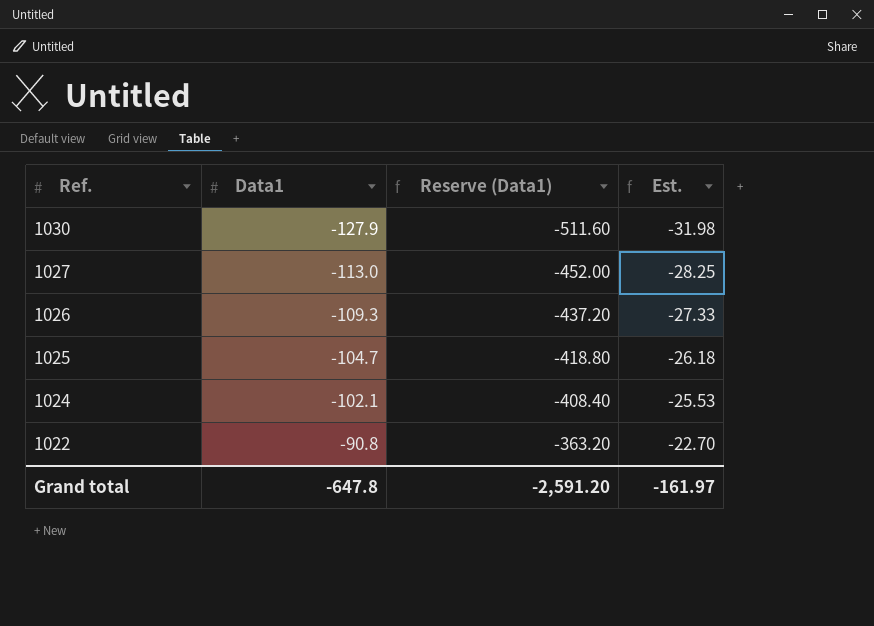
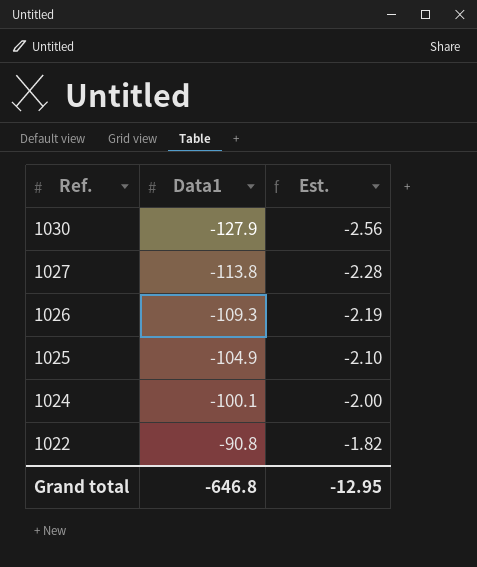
column Reserve (Data1) | formula: [Data1] * 4 -> none
column Est. | formula: [Data1] * 0.25 -> [Data1] * 0.02
1027 | Data1: -113.0 -> -113.8
1025 | Data1: -104.7 -> -104.9
1024 | Data1: -102.1 -> -100.1
Grand total | Data1: -647.8 -> -646.8
Grand total | Est.: -161.97 -> -12.95

